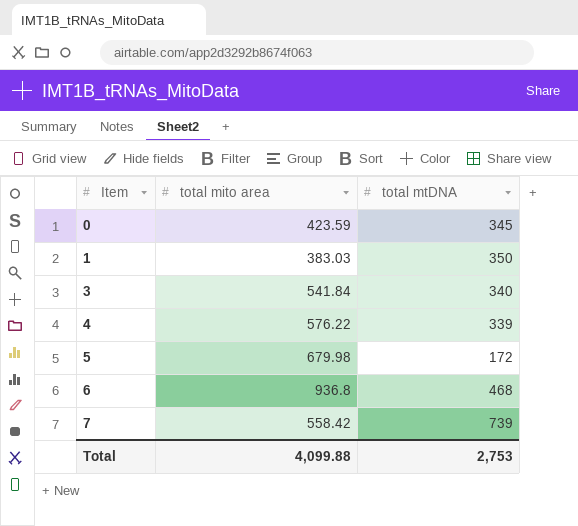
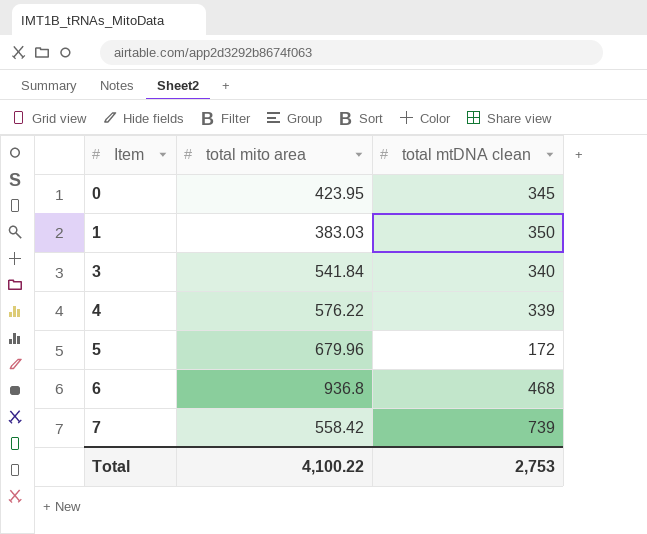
column name: total mtDNA -> total mtDNA clean
0 | total mito area: 423.59 -> 423.95
5 | total mito area: 679.98 -> 679.96
Total | total mito area: 4,099.88 -> 4,100.22

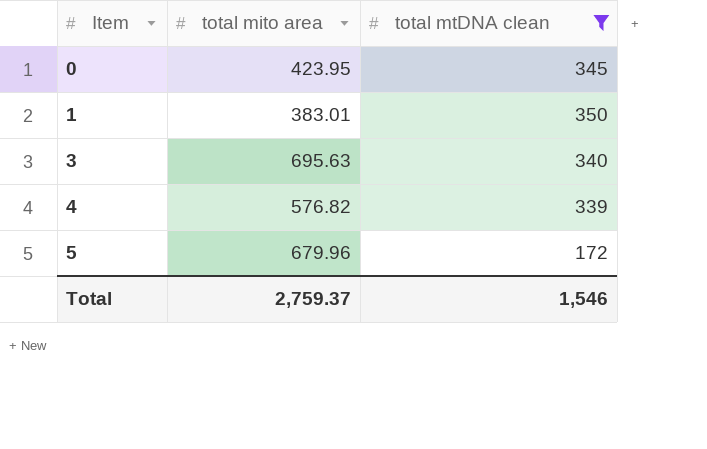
filter: none -> total mtDNA clean <= 350
1 | total mito area: 383.03 -> 383.01
3 | total mito area: 541.84 -> 695.63
4 | total mito area: 576.22 -> 576.82
Total | total mito area: 4,100.22 -> 2,759.37
Total | total mtDNA clean: 2,753 -> 1,546

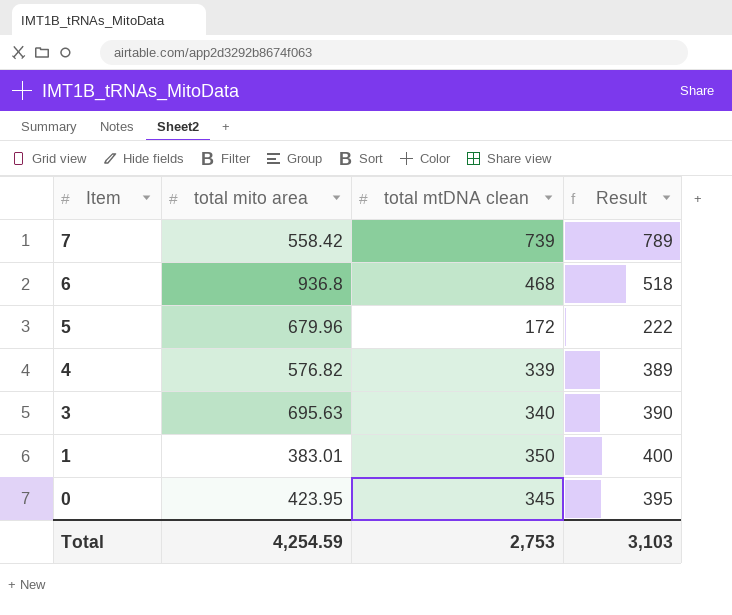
filter: total mtDNA clean <= 350 -> none
row order: Item ascending -> Item descending
column Result | formula: none -> [total mtDNA clean] + 50
Total | total mito area: 2,759.37 -> 4,254.59
Total | total mtDNA clean: 1,546 -> 2,753

